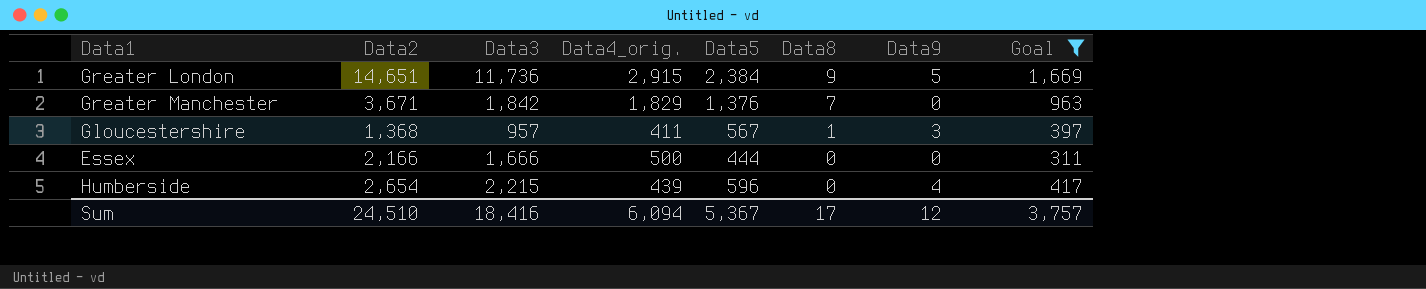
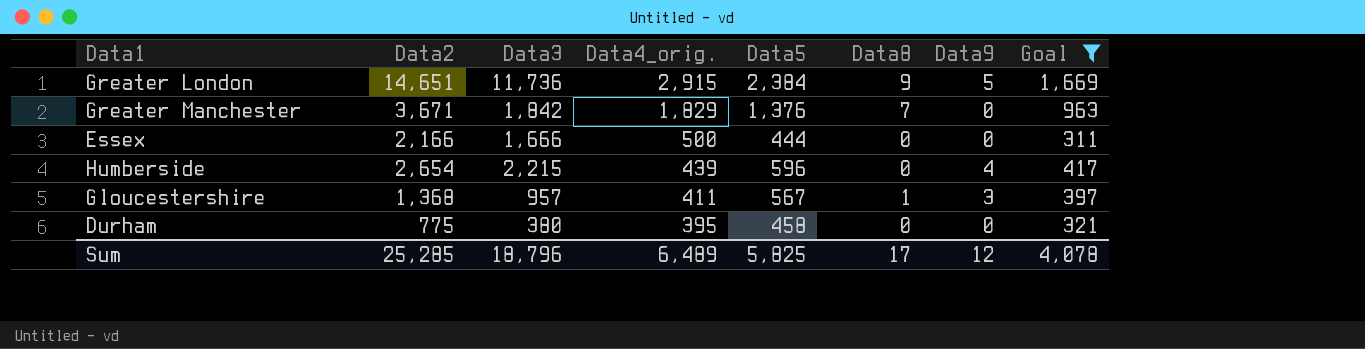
row order: Data8 descending -> Data4_orig. descending
row Durham: none -> 775 | 380 | 395 | 458 | 0 | 0 | 321
Sum | Data2: 24,510 -> 25,285
Sum | Data3: 18,416 -> 18,796
Sum | Data4_orig.: 6,094 -> 6,489
Sum | Data5: 5,367 -> 5,825
Sum | Goal: 3,757 -> 4,078

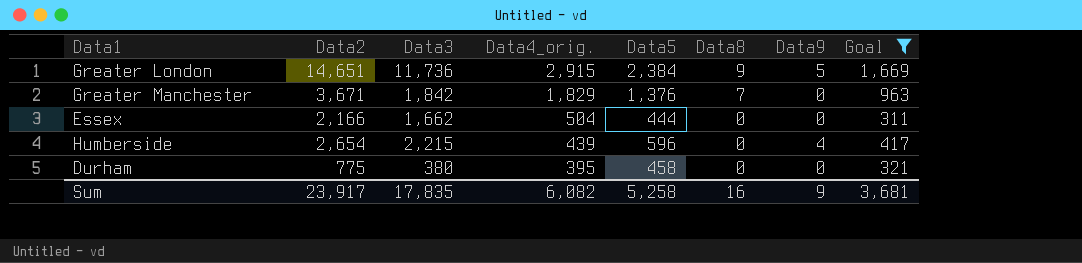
row Gloucestershire: 1,368 | 957 | 411 | 567 | 1 | 3 | 397 -> none
Essex | Data3: 1,666 -> 1,662
Essex | Data4_orig.: 500 -> 504
Sum | Data2: 25,285 -> 23,917
Sum | Data3: 18,796 -> 17,835
Sum | Data4_orig.: 6,489 -> 6,082
Sum | Data5: 5,825 -> 5,258
Sum | Data8: 17 -> 16
Sum | Data9: 12 -> 9
Sum | Goal: 4,078 -> 3,681

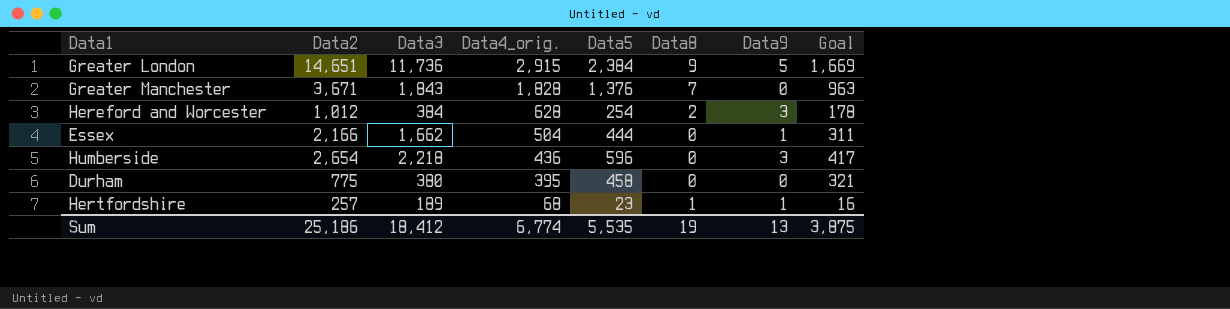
filter: Goal >= 311 -> none
Greater Manchester | Data3: 1,842 -> 1,843
Greater Manchester | Data4_orig.: 1,829 -> 1,828
Essex | Data9: 0 -> 1
Humberside | Data3: 2,215 -> 2,218
Humberside | Data4_orig.: 439 -> 436
Humberside | Data9: 4 -> 3
Sum | Data2: 23,917 -> 25,186
Sum | Data3: 17,835 -> 18,412
Sum | Data4_orig.: 6,082 -> 6,774
Sum | Data5: 5,258 -> 5,535
Sum | Data8: 16 -> 19
Sum | Data9: 9 -> 13
Sum | Goal: 3,681 -> 3,875

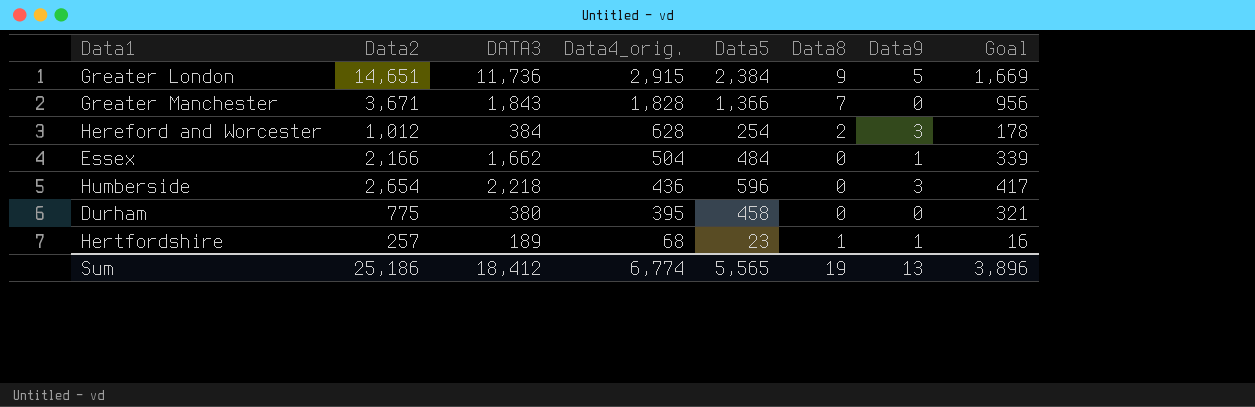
column name: Data3 -> DATA3
Greater Manchester | Data5: 1,376 -> 1,366
Greater Manchester | Goal: 963 -> 956
Essex | Data5: 444 -> 484
Essex | Goal: 311 -> 339
Sum | Data5: 5,535 -> 5,565
Sum | Goal: 3,875 -> 3,896

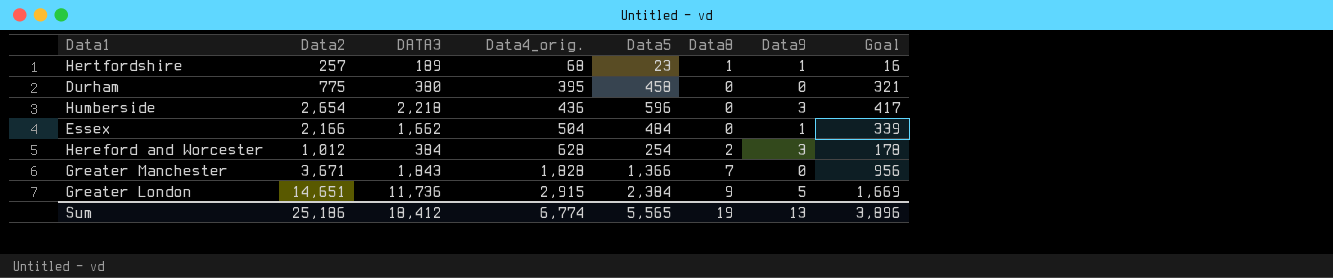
row order: Data4_orig. descending -> Data4_orig. ascending

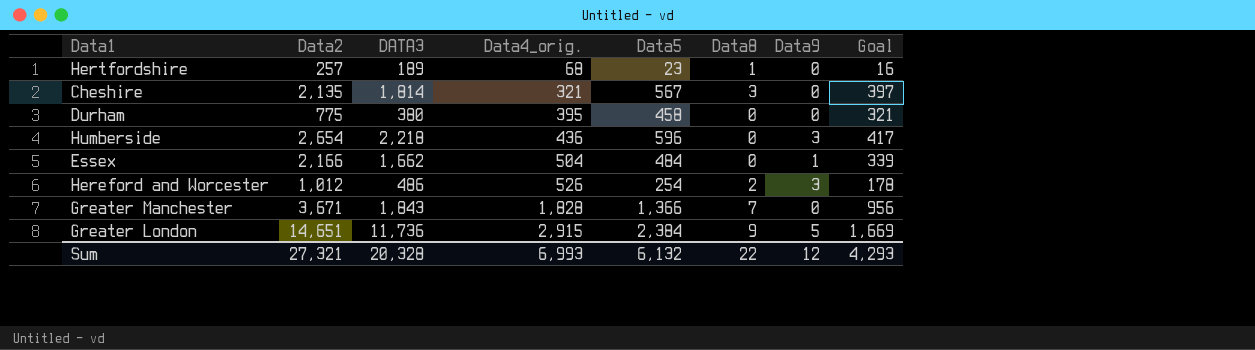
Hertfordshire | Data9: 1 -> 0
row Cheshire: none -> 2,135 | 1,814 | 321 | 567 | 3 | 0 | 397
Hereford and Worcester | DATA3: 384 -> 486
Hereford and Worcester | Data4_orig.: 628 -> 526
Sum | Data2: 25,186 -> 27,321
Sum | DATA3: 18,412 -> 20,328
Sum | Data4_orig.: 6,774 -> 6,993
Sum | Data5: 5,565 -> 6,132
Sum | Data8: 19 -> 22
Sum | Data9: 13 -> 12
Sum | Goal: 3,896 -> 4,293

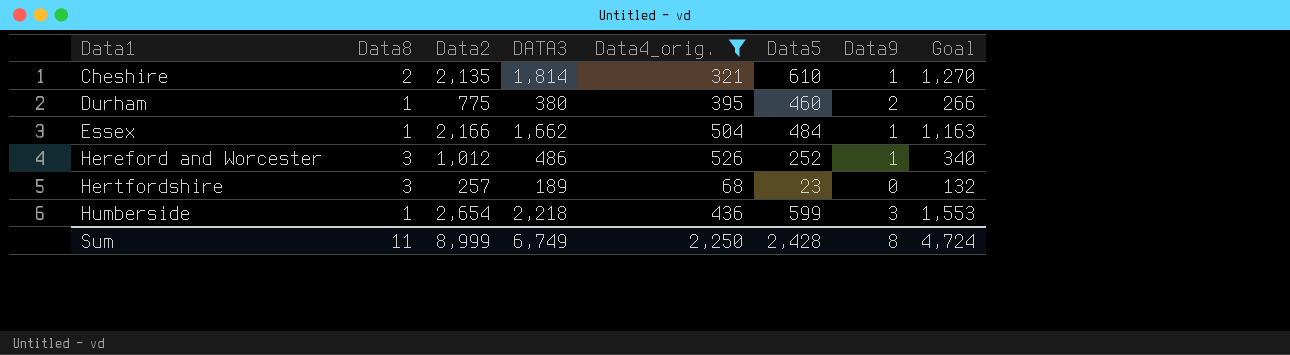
filter: none -> Data4_orig. <= 526
row order: Data4_orig. ascending -> Data1 ascending
column Data8 | position: 6 -> 2
column Goal | formula: [Data5] * 0.7 -> [DATA3] * 0.7
Cheshire | Data8: 3 -> 2
Cheshire | Data5: 567 -> 610
Cheshire | Data9: 0 -> 1
Durham | Data8: 0 -> 1
Durham | Data5: 458 -> 460
Durham | Data9: 0 -> 2
Essex | Data8: 0 -> 1
Hereford and Worcester | Data8: 2 -> 3
Hereford and Worcester | Data5: 254 -> 252
Hereford and Worcester | Data9: 3 -> 1
Hertfordshire | Data8: 1 -> 3
Humberside | Data8: 0 -> 1
Humberside | Data5: 596 -> 599
Sum | Data8: 22 -> 11
Sum | Data2: 27,321 -> 8,999
Sum | DATA3: 20,328 -> 6,749
Sum | Data4_orig.: 6,993 -> 2,250
Sum | Data5: 6,132 -> 2,428
Sum | Data9: 12 -> 8
Sum | Goal: 4,293 -> 4,724

